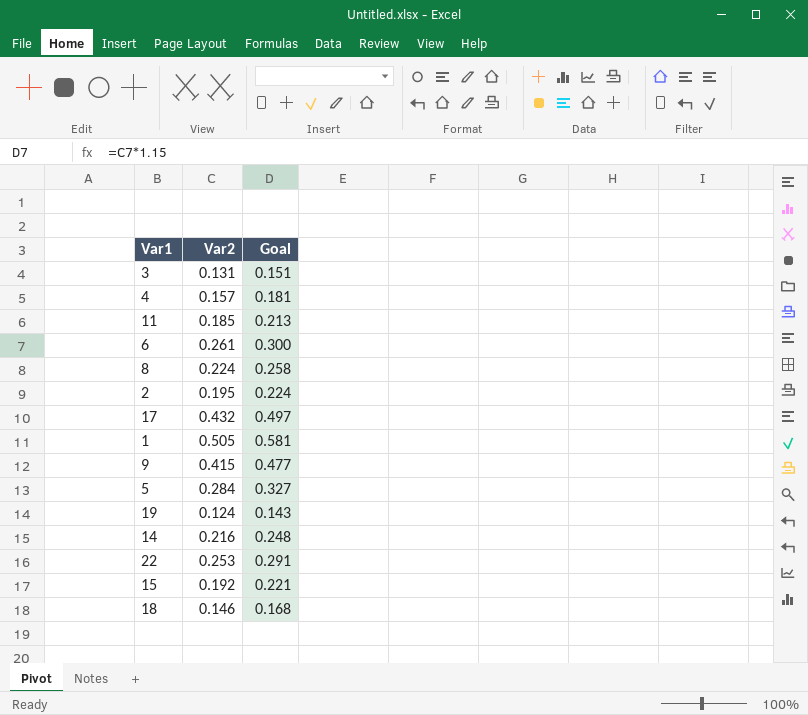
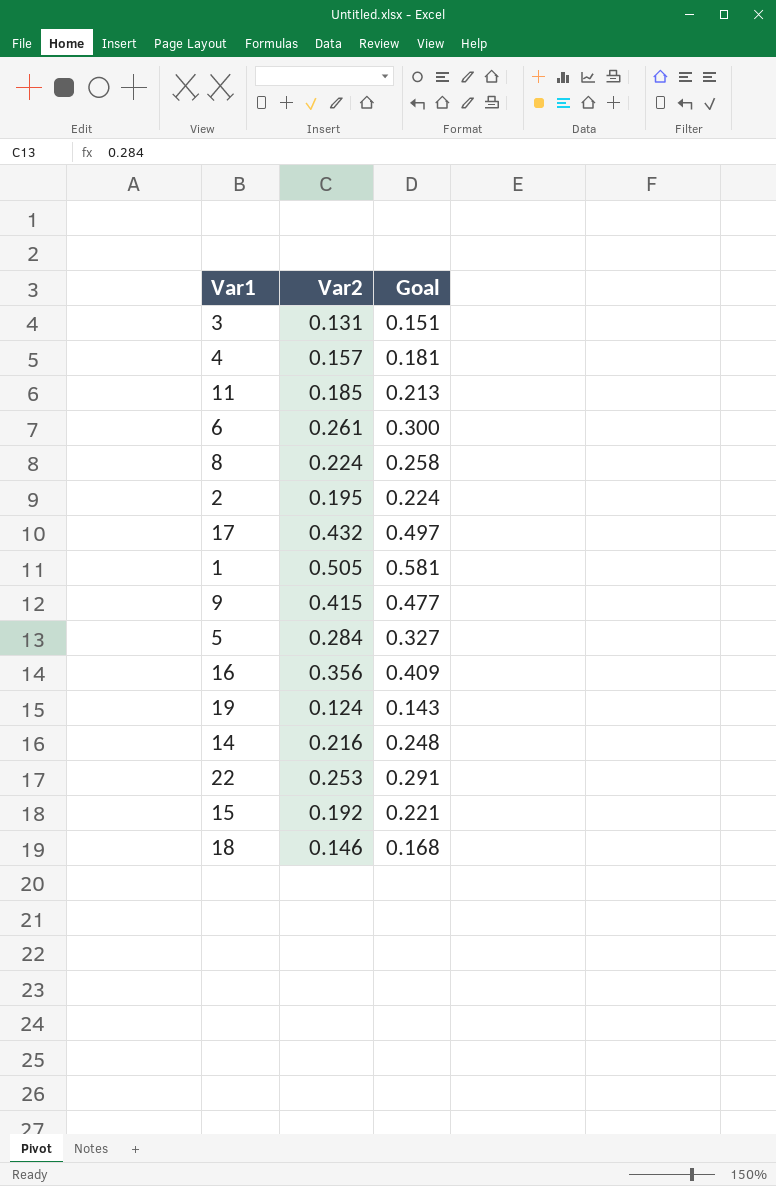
row 16: none -> 0.356 | 0.409

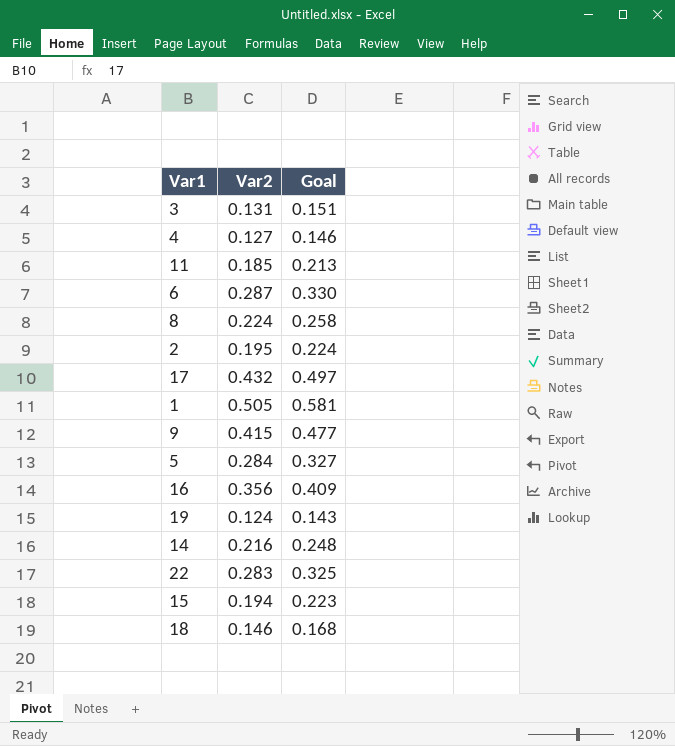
4 | Var2: 0.157 -> 0.127
4 | Goal: 0.181 -> 0.146
6 | Var2: 0.261 -> 0.287
6 | Goal: 0.300 -> 0.330
22 | Var2: 0.253 -> 0.283
22 | Goal: 0.291 -> 0.325
15 | Var2: 0.192 -> 0.194
15 | Goal: 0.221 -> 0.223

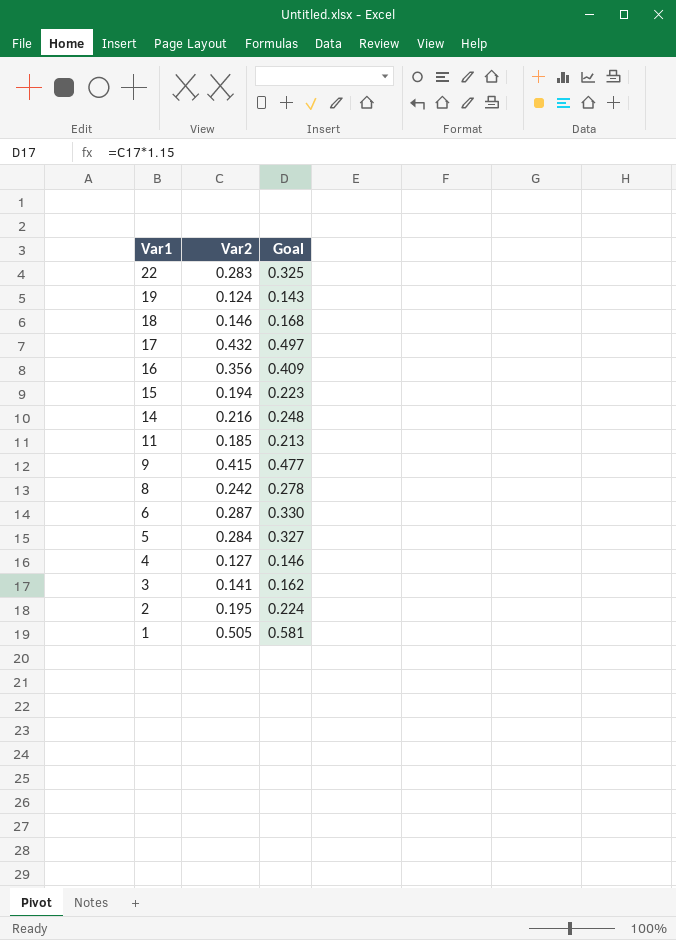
row order: none -> Var1 descending
8 | Var2: 0.224 -> 0.242
8 | Goal: 0.258 -> 0.278
3 | Var2: 0.131 -> 0.141
3 | Goal: 0.151 -> 0.162

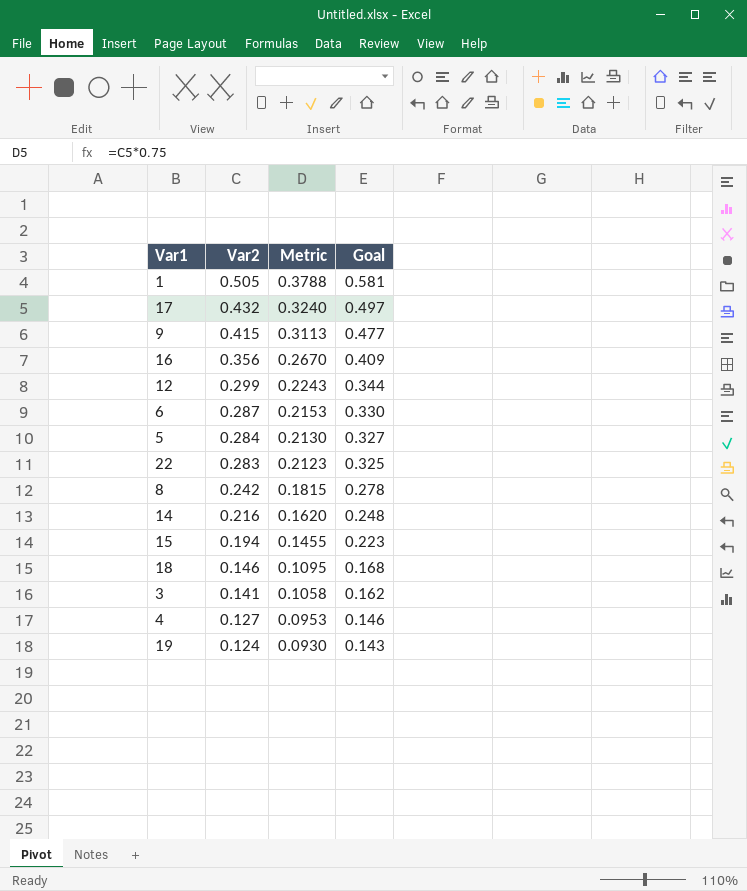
row order: Var1 descending -> Var2 descending
column Metric | formula: none -> [Var2] * 0.75
row 11: 0.185 | 0.213 -> none
row 2: 0.195 | 0.224 -> none
row 12: none -> 0.299 | 0.2243 | 0.344

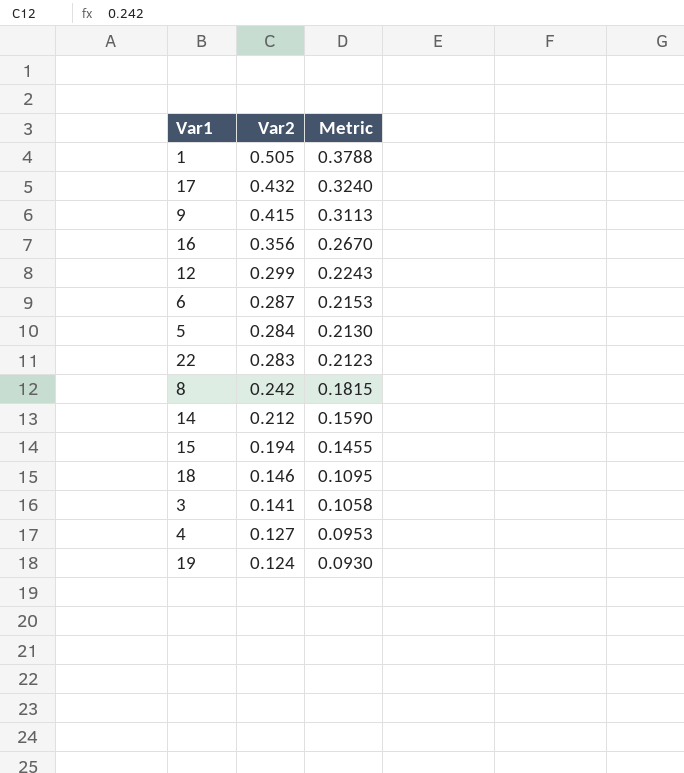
column Goal | formula: [Var2] * 1.15 -> none
14 | Var2: 0.216 -> 0.212
14 | Metric: 0.1620 -> 0.1590

